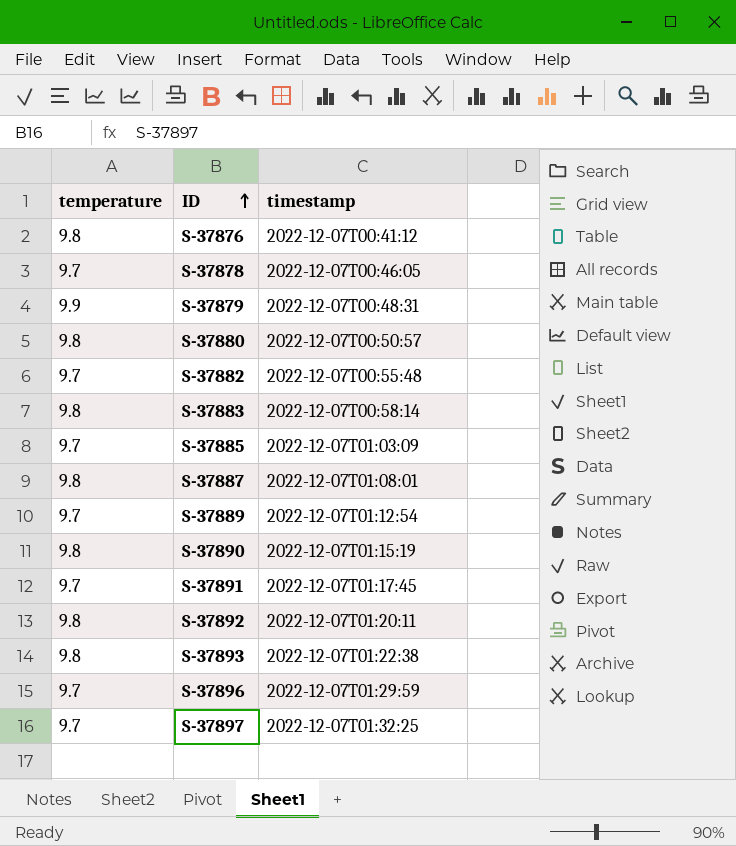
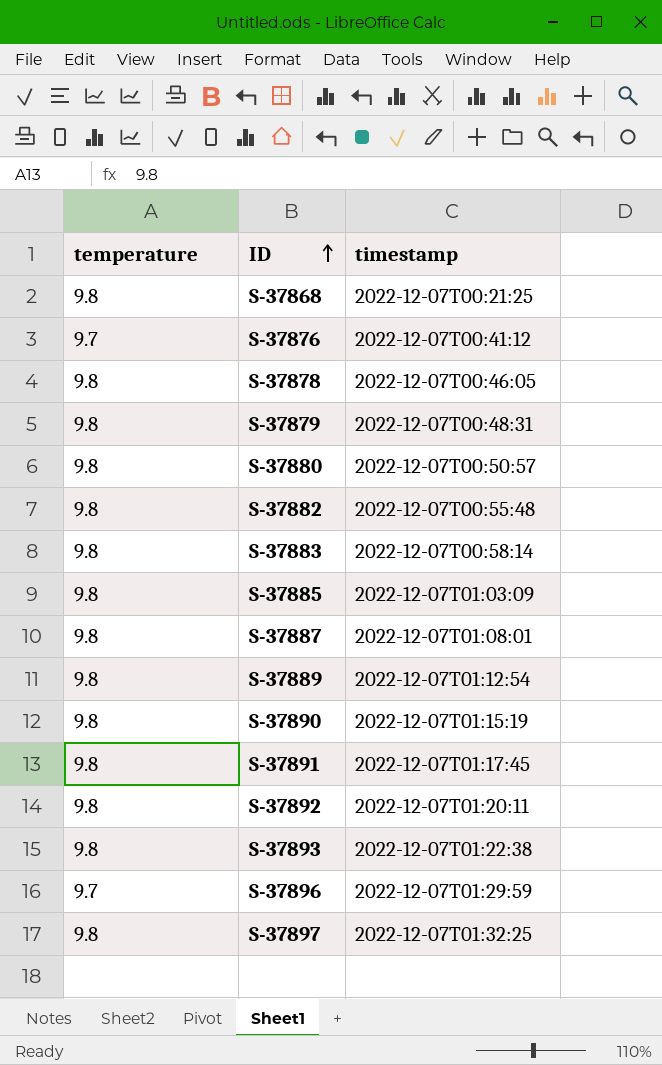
row S-37868: none -> 9.8 | 2022-12-07T00:21:25
S-37876 | temperature: 9.8 -> 9.7
S-37878 | temperature: 9.7 -> 9.8
S-37879 | temperature: 9.9 -> 9.8
S-37882 | temperature: 9.7 -> 9.8
S-37885 | temperature: 9.7 -> 9.8
S-37889 | temperature: 9.7 -> 9.8
S-37891 | temperature: 9.7 -> 9.8
S-37897 | temperature: 9.7 -> 9.8

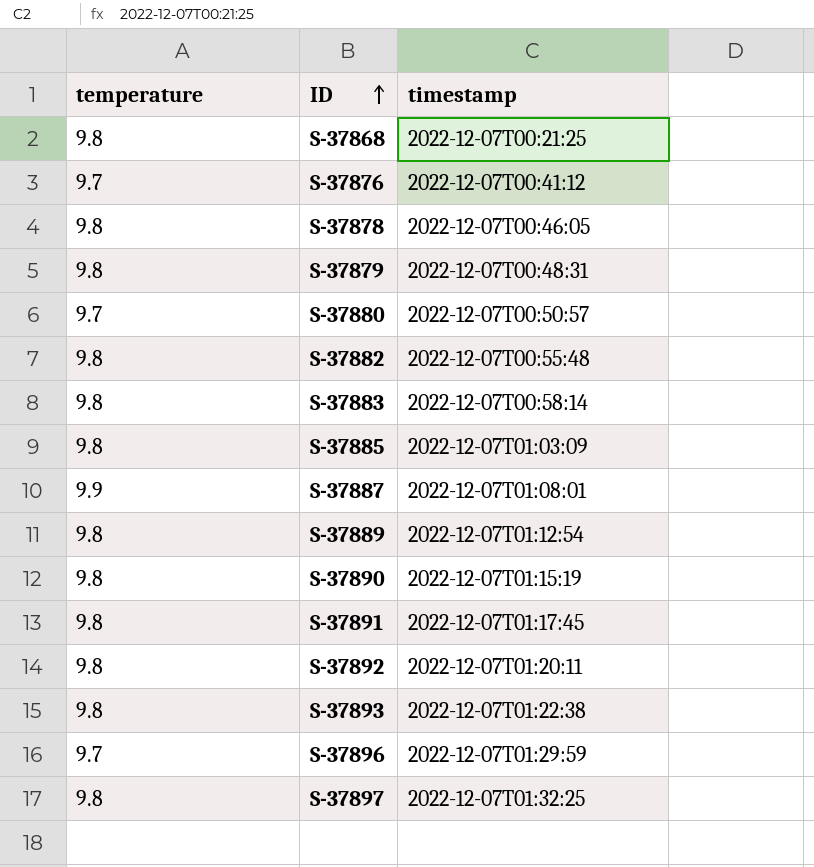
S-37880 | temperature: 9.8 -> 9.7
S-37887 | temperature: 9.8 -> 9.9

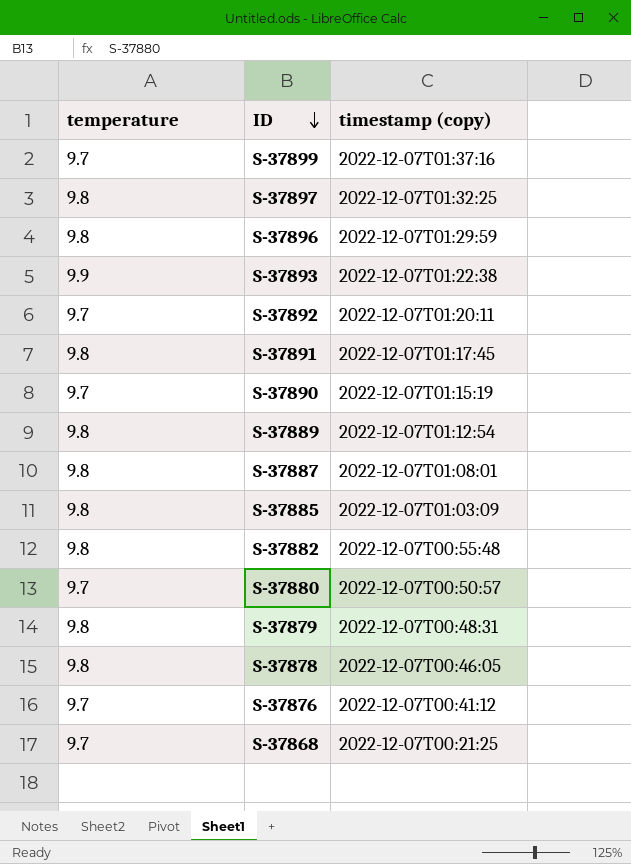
row order: ID ascending -> ID descending
column name: timestamp -> timestamp (copy)
row S-37883: 9.8 | 2022-12-07T00:58:14 -> none
row S-37899: none -> 9.7 | 2022-12-07T01:37:16
S-37896 | temperature: 9.7 -> 9.8
S-37893 | temperature: 9.8 -> 9.9
S-37892 | temperature: 9.8 -> 9.7
S-37890 | temperature: 9.8 -> 9.7
S-37887 | temperature: 9.9 -> 9.8
S-37868 | temperature: 9.8 -> 9.7

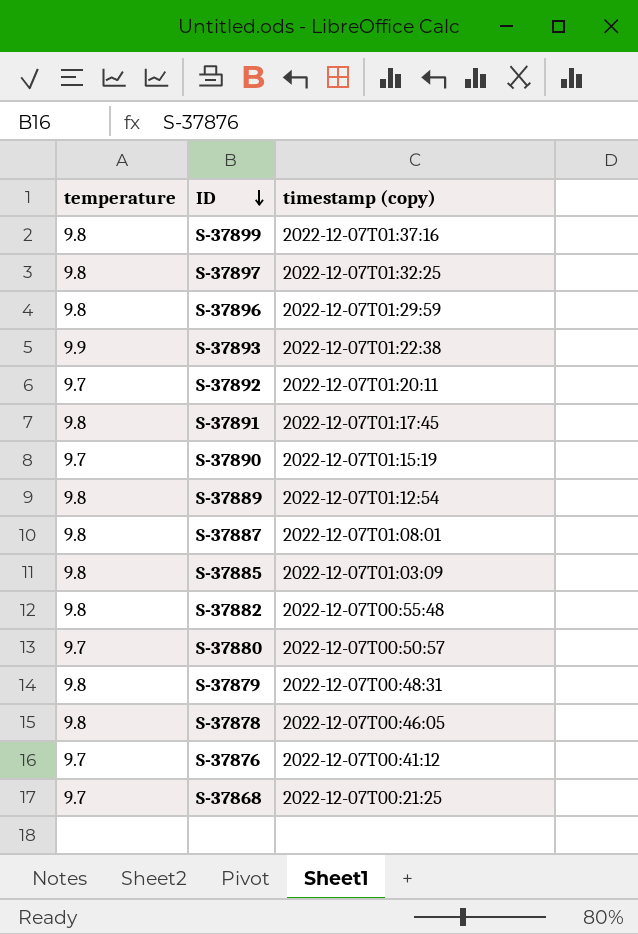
S-37899 | temperature: 9.7 -> 9.8

